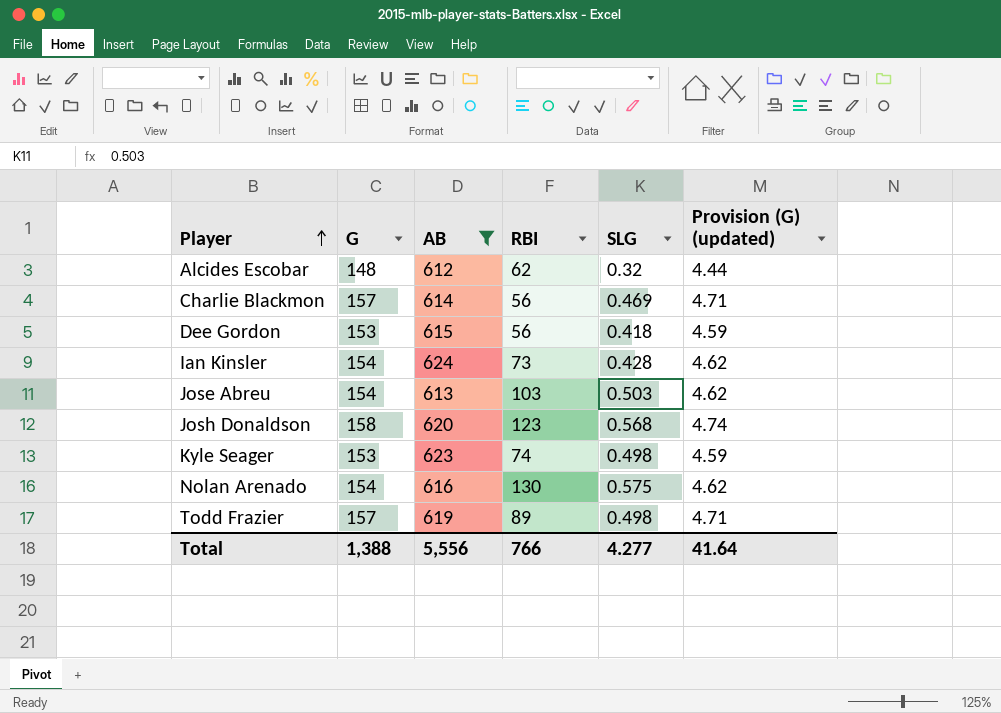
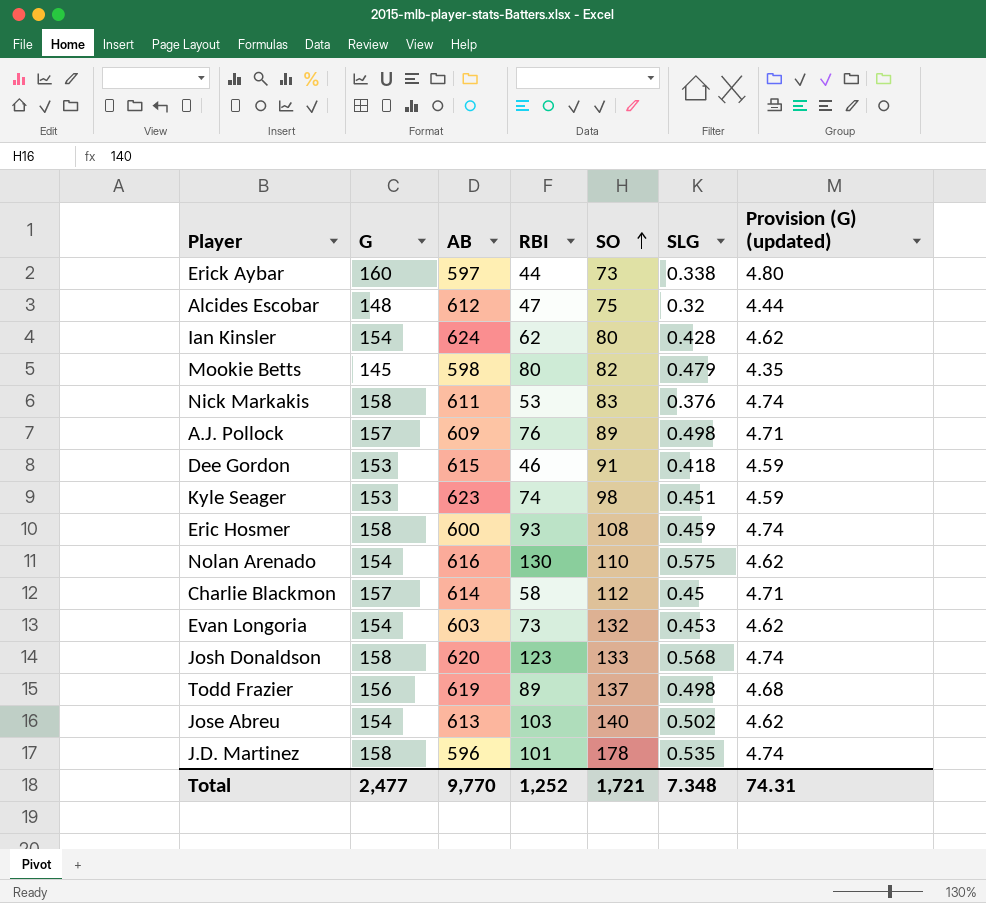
filter: AB >= 612 -> none
row order: Player ascending -> SO ascending
column SO | position: none -> 5
Alcides Escobar | RBI: 62 -> 47
Ian Kinsler | RBI: 73 -> 62
Dee Gordon | RBI: 56 -> 46
Kyle Seager | SLG: 0.498 -> 0.451
Charlie Blackmon | RBI: 56 -> 58
Charlie Blackmon | SLG: 0.469 -> 0.45
Todd Frazier | G: 157 -> 156
Todd Frazier | Provision (G) (updated): 4.71 -> 4.68
Jose Abreu | SLG: 0.503 -> 0.502
Total | G: 1,388 -> 2,477
Total | AB: 5,556 -> 9,770
Total | RBI: 766 -> 1,252
Total | SLG: 4.277 -> 7.348
Total | Provision (G) (updated): 41.64 -> 74.31

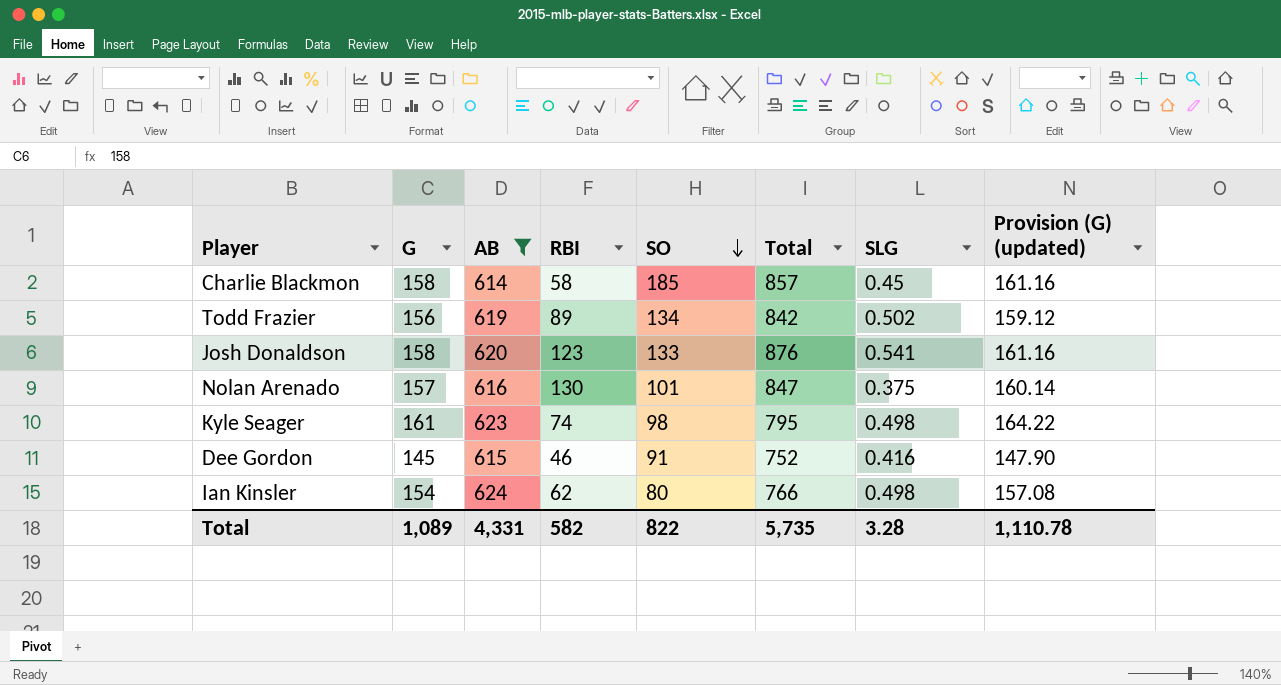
filter: none -> AB >= 614
row order: SO ascending -> SO descending
column Total | formula: none -> [AB] + [RBI] + [SO]
column Provision (G) (updated) | formula: [G] * 0.03 -> [G] * 1.02
Charlie Blackmon | G: 157 -> 158
Charlie Blackmon | SO: 112 -> 185
Todd Frazier | SO: 137 -> 134
Todd Frazier | SLG: 0.498 -> 0.502
Josh Donaldson | SLG: 0.568 -> 0.541
Nolan Arenado | G: 154 -> 157
Nolan Arenado | SO: 110 -> 101
Nolan Arenado | SLG: 0.575 -> 0.375
Kyle Seager | G: 153 -> 161
Kyle Seager | SLG: 0.451 -> 0.498
Dee Gordon | G: 153 -> 145
Dee Gordon | SLG: 0.418 -> 0.416
Ian Kinsler | SLG: 0.428 -> 0.498
Total | G: 2,477 -> 1,089
Total | AB: 9,770 -> 4,331
Total | RBI: 1,252 -> 582
Total | SO: 1,721 -> 822
Total | SLG: 7.348 -> 3.28
Total | Provision (G) (updated): 74.31 -> 1,110.78

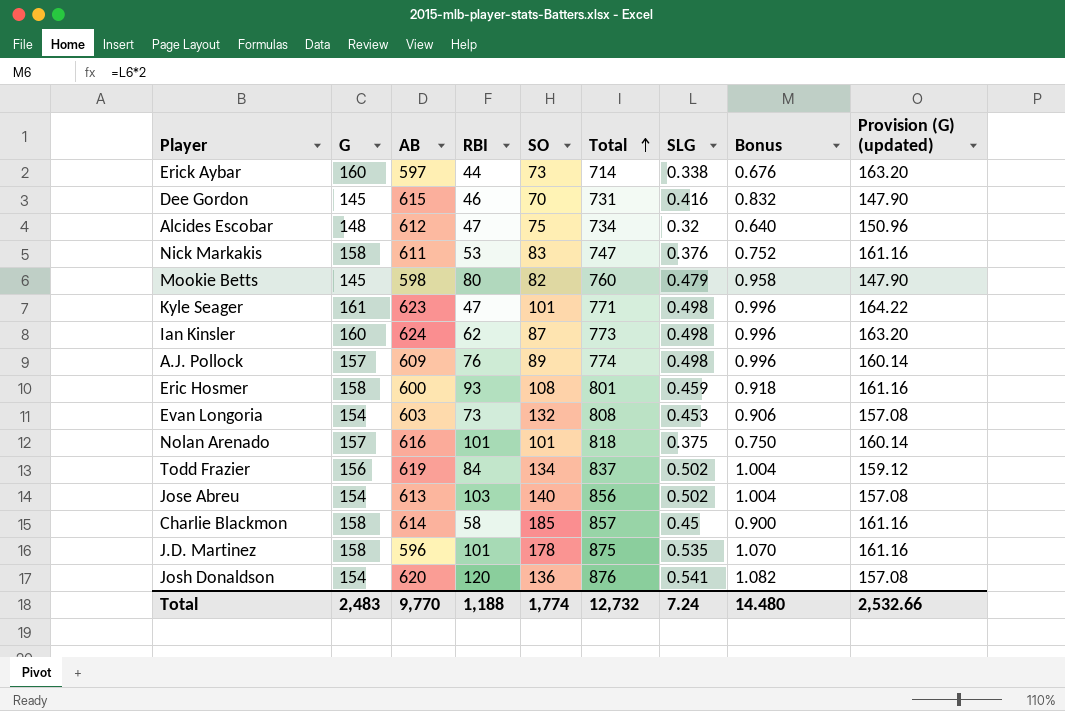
filter: AB >= 614 -> none
row order: SO descending -> Total ascending
column Bonus | formula: none -> [SLG] * 2
Dee Gordon | SO: 91 -> 70
Dee Gordon | Total: 752 -> 731
Kyle Seager | RBI: 74 -> 47
Kyle Seager | SO: 98 -> 101
Kyle Seager | Total: 795 -> 771
Ian Kinsler | G: 154 -> 160
Ian Kinsler | SO: 80 -> 87
Ian Kinsler | Total: 766 -> 773
Ian Kinsler | Provision (G) (updated): 157.08 -> 163.20
Nolan Arenado | RBI: 130 -> 101
Nolan Arenado | Total: 847 -> 818
Todd Frazier | RBI: 89 -> 84
Todd Frazier | Total: 842 -> 837
Josh Donaldson | G: 158 -> 154
Josh Donaldson | RBI: 123 -> 120
Josh Donaldson | SO: 133 -> 136
Josh Donaldson | Provision (G) (updated): 161.16 -> 157.08
Total | G: 1,089 -> 2,483
Total | AB: 4,331 -> 9,770
Total | RBI: 582 -> 1,188
Total | SO: 822 -> 1,774
Total | Total: 5,735 -> 12,732
Total | SLG: 3.28 -> 7.24
Total | Provision (G) (updated): 1,110.78 -> 2,532.66

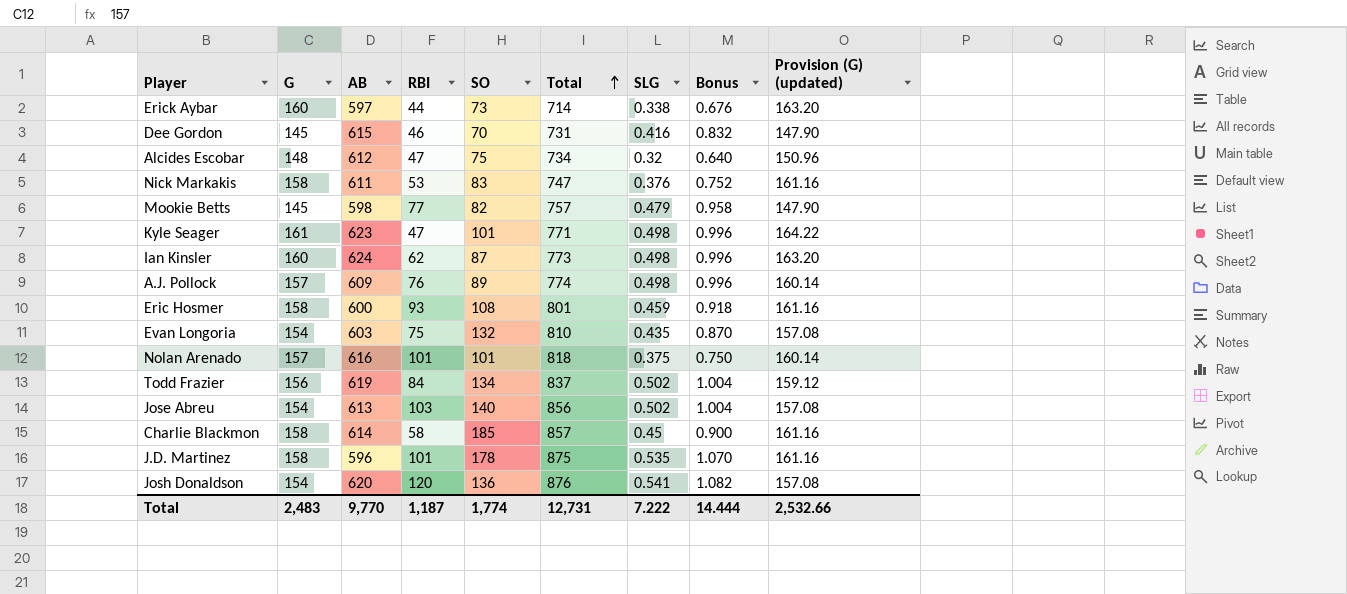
Mookie Betts | RBI: 80 -> 77
Mookie Betts | Total: 760 -> 757
Evan Longoria | RBI: 73 -> 75
Evan Longoria | Total: 808 -> 810
Evan Longoria | SLG: 0.453 -> 0.435
Evan Longoria | Bonus: 0.906 -> 0.870
Total | RBI: 1,188 -> 1,187
Total | Total: 12,732 -> 12,731
Total | SLG: 7.24 -> 7.222
Total | Bonus: 14.480 -> 14.444

